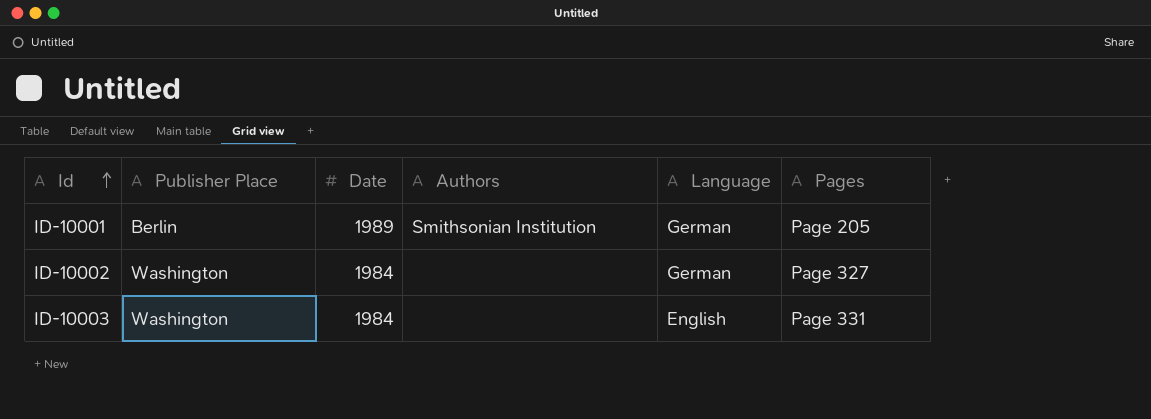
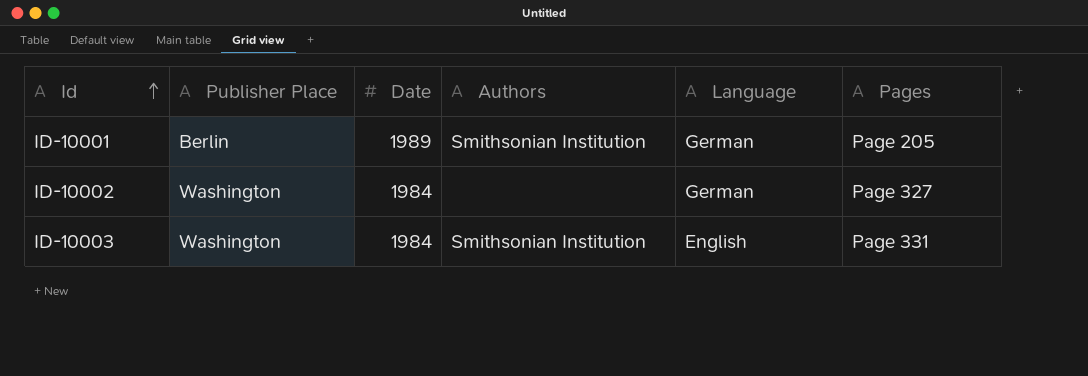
ID-10003 | Authors: none -> Smithsonian Institution

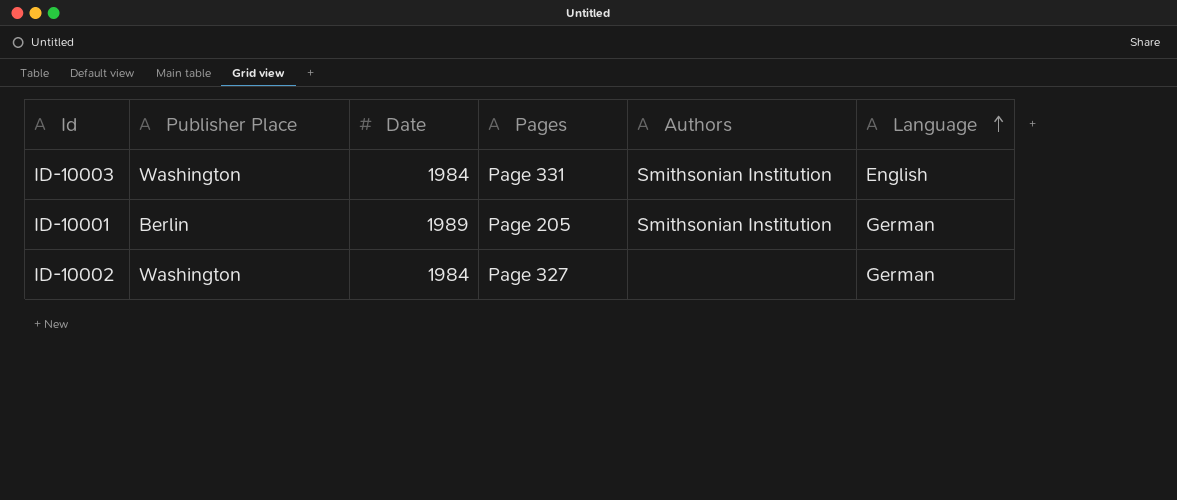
row order: Id ascending -> Language ascending
column Pages | position: 6 -> 4

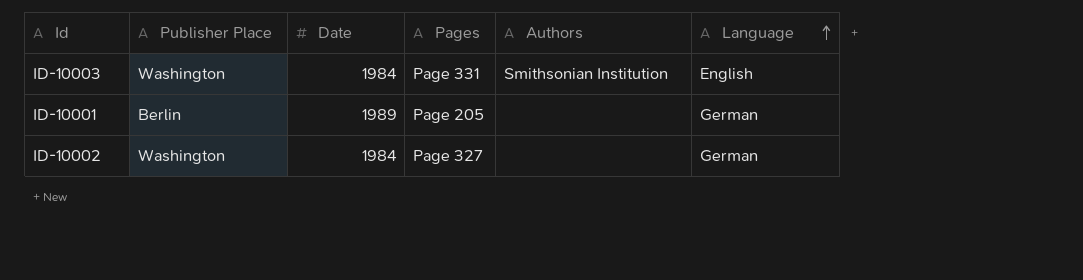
ID-10001 | Authors: Smithsonian Institution -> none

